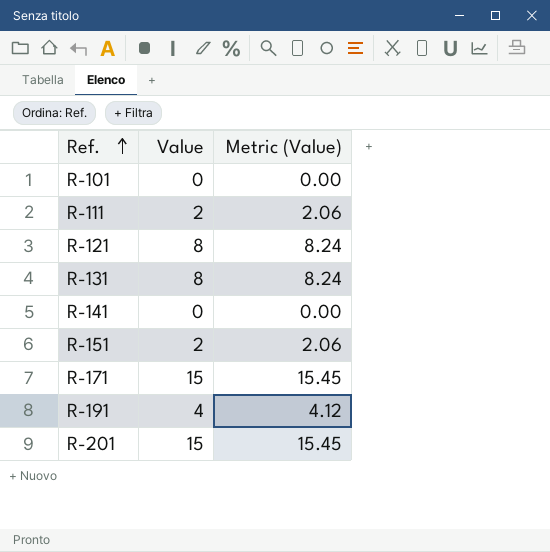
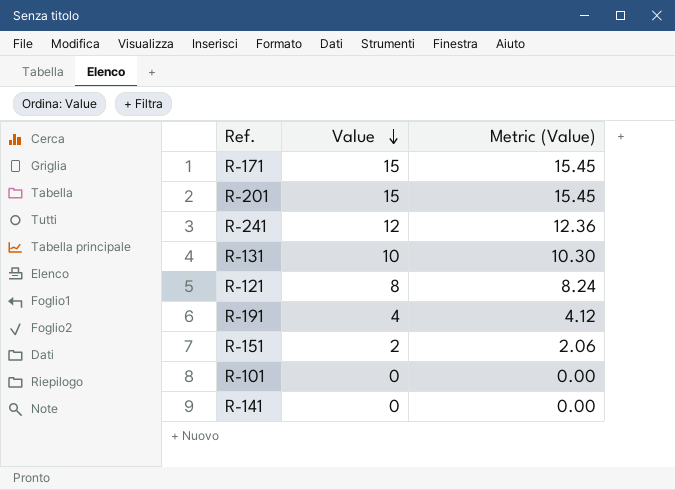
row order: Ref. ascending -> Value descending
row R-111: 2 | 2.06 -> none
row R-241: none -> 12 | 12.36
R-131 | Value: 8 -> 10
R-131 | Metric (Value): 8.24 -> 10.30

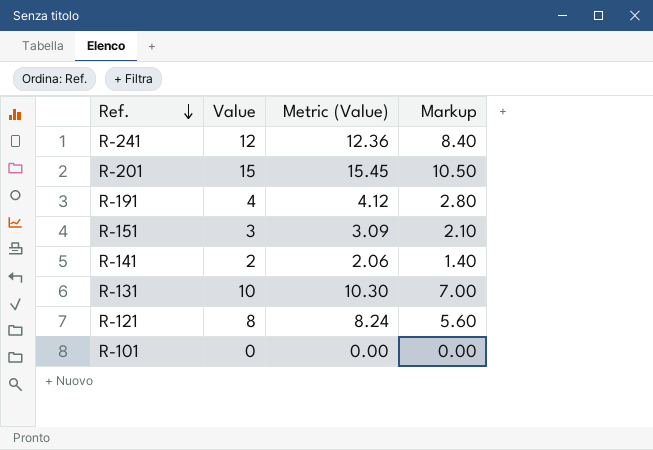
row order: Value descending -> Ref. descending
column Markup | formula: none -> [Value] * 0.7
row R-171: 15 | 15.45 -> none
R-151 | Value: 2 -> 3
R-151 | Metric (Value): 2.06 -> 3.09
R-141 | Value: 0 -> 2
R-141 | Metric (Value): 0.00 -> 2.06

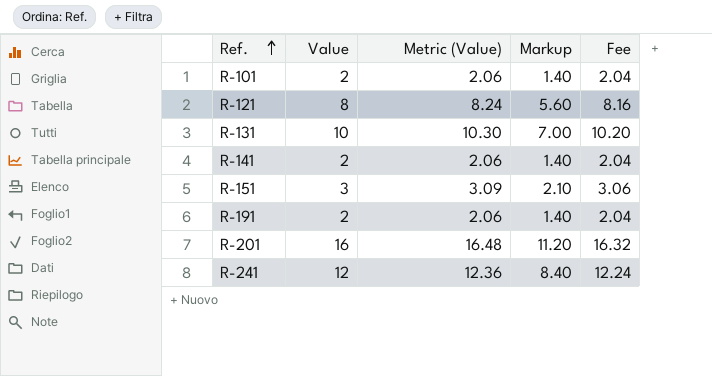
row order: Ref. descending -> Ref. ascending
column Fee | formula: none -> [Value] * 1.02
R-101 | Value: 0 -> 2
R-101 | Metric (Value): 0.00 -> 2.06
R-101 | Markup: 0.00 -> 1.40
R-191 | Value: 4 -> 2
R-191 | Metric (Value): 4.12 -> 2.06
R-191 | Markup: 2.80 -> 1.40
R-201 | Value: 15 -> 16
R-201 | Metric (Value): 15.45 -> 16.48
R-201 | Markup: 10.50 -> 11.20

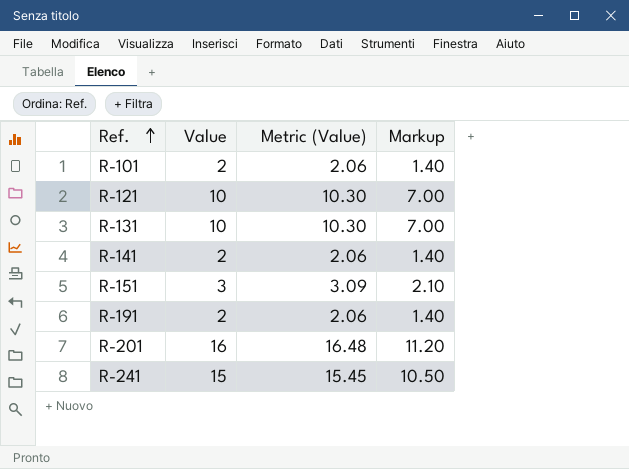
column Fee | formula: [Value] * 1.02 -> none
R-121 | Value: 8 -> 10
R-121 | Metric (Value): 8.24 -> 10.30
R-121 | Markup: 5.60 -> 7.00
R-241 | Value: 12 -> 15
R-241 | Metric (Value): 12.36 -> 15.45
R-241 | Markup: 8.40 -> 10.50

